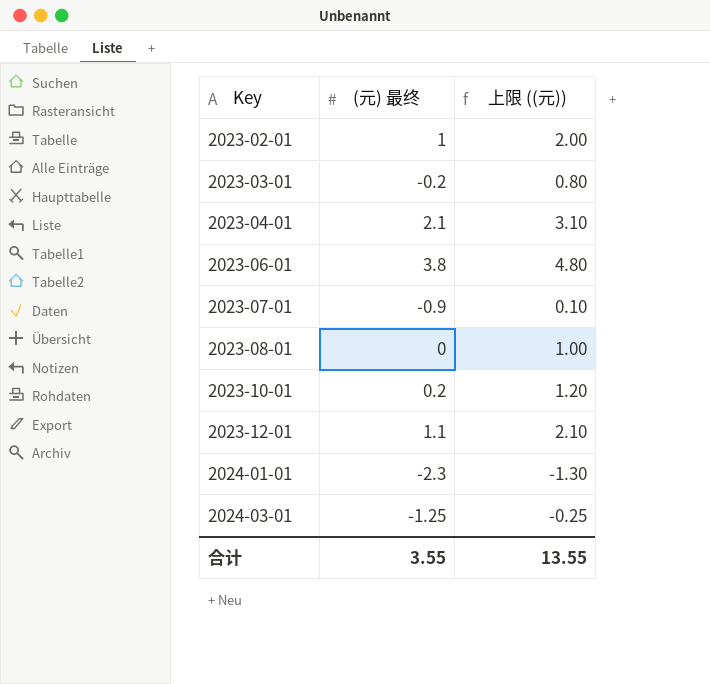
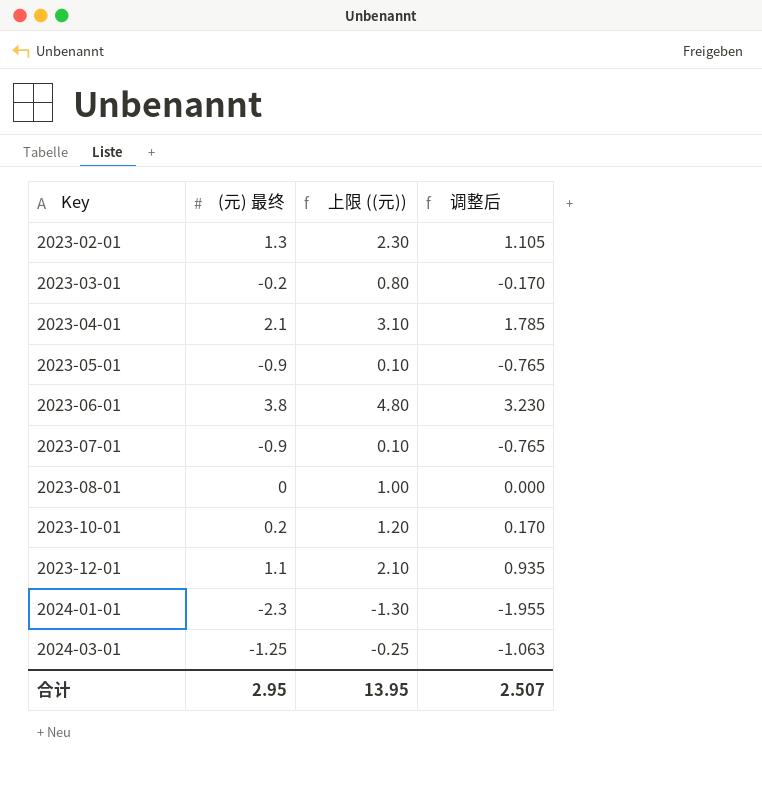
column 调整后 | formula: none -> [(元) 最终] * 0.85
2023-02-01 | (元) 最终: 1 -> 1.3
2023-02-01 | 上限 ((元)): 2.00 -> 2.30
row 2023-05-01: none -> -0.9 | 0.10 | -0.765
合计 | (元) 最终: 3.55 -> 2.95
合计 | 上限 ((元)): 13.55 -> 13.95

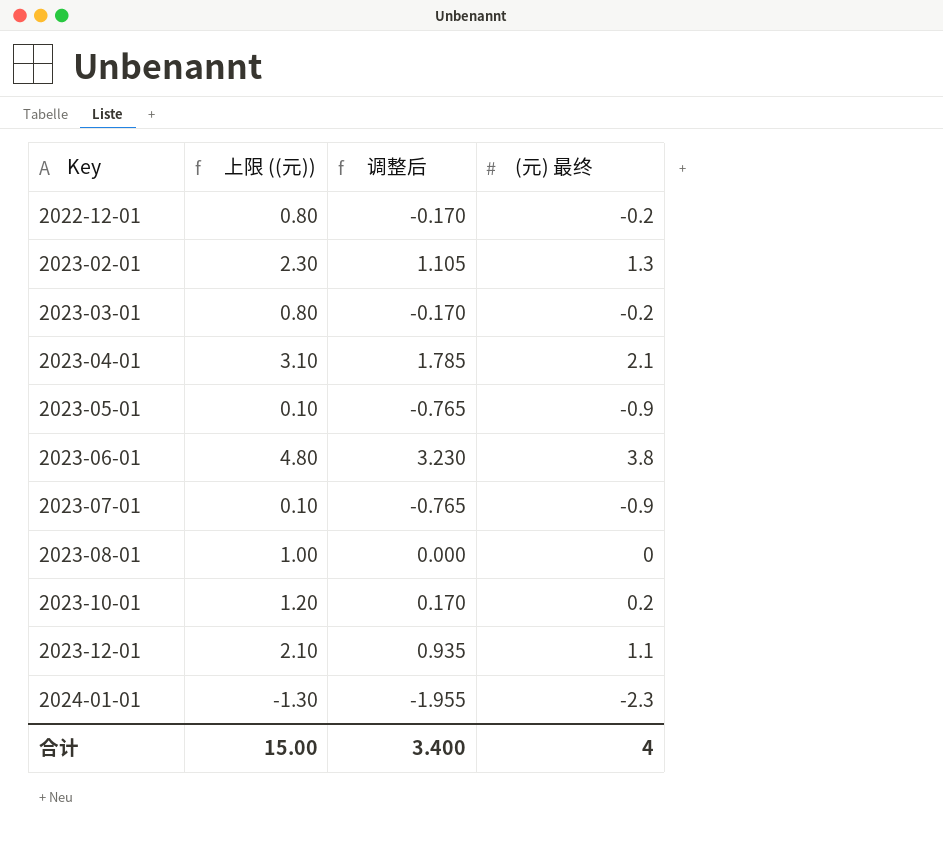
column (元) 最终 | position: 2 -> 4
row 2024-03-01: -1.25 | -0.25 | -1.063 -> none
row 2022-12-01: none -> 0.80 | -0.170 | -0.2
合计 | 上限 ((元)): 13.95 -> 15.00
合计 | 调整后: 2.507 -> 3.400
合计 | (元) 最终: 2.95 -> 4

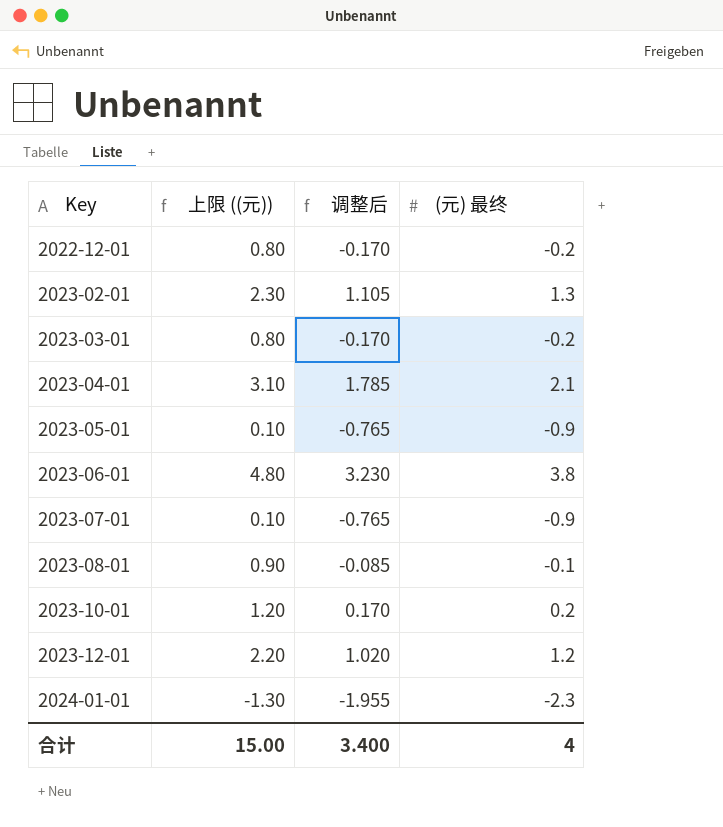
2023-08-01 | 上限 ((元)): 1.00 -> 0.90
2023-08-01 | 调整后: 0.000 -> -0.085
2023-08-01 | (元) 最终: 0 -> -0.1
2023-12-01 | 上限 ((元)): 2.10 -> 2.20
2023-12-01 | 调整后: 0.935 -> 1.020
2023-12-01 | (元) 最终: 1.1 -> 1.2

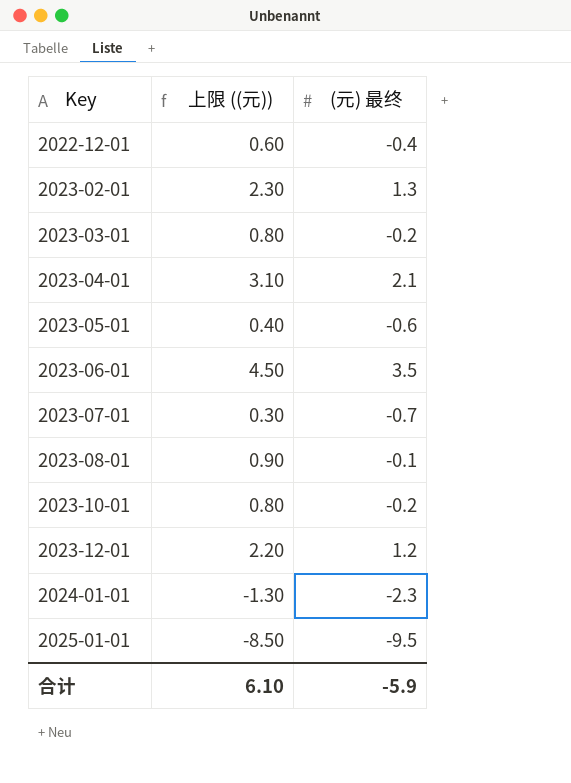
column 调整后 | formula: [(元) 最终] * 0.85 -> none
2022-12-01 | 上限 ((元)): 0.80 -> 0.60
2022-12-01 | (元) 最终: -0.2 -> -0.4
2023-05-01 | 上限 ((元)): 0.10 -> 0.40
2023-05-01 | (元) 最终: -0.9 -> -0.6
2023-06-01 | 上限 ((元)): 4.80 -> 4.50
2023-06-01 | (元) 最终: 3.8 -> 3.5
2023-07-01 | 上限 ((元)): 0.10 -> 0.30
2023-07-01 | (元) 最终: -0.9 -> -0.7
2023-10-01 | 上限 ((元)): 1.20 -> 0.80
2023-10-01 | (元) 最终: 0.2 -> -0.2
row 2025-01-01: none -> -8.50 | -9.5
合计 | 上限 ((元)): 15.00 -> 6.10
合计 | (元) 最终: 4 -> -5.9

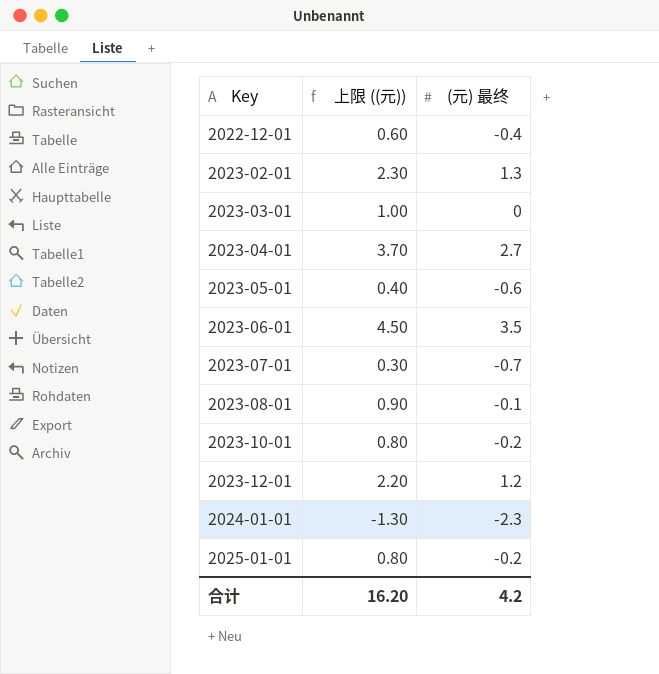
2023-03-01 | 上限 ((元)): 0.80 -> 1.00
2023-03-01 | (元) 最终: -0.2 -> 0
2023-04-01 | 上限 ((元)): 3.10 -> 3.70
2023-04-01 | (元) 最终: 2.1 -> 2.7
2025-01-01 | 上限 ((元)): -8.50 -> 0.80
2025-01-01 | (元) 最终: -9.5 -> -0.2
合计 | 上限 ((元)): 6.10 -> 16.20
合计 | (元) 最终: -5.9 -> 4.2

